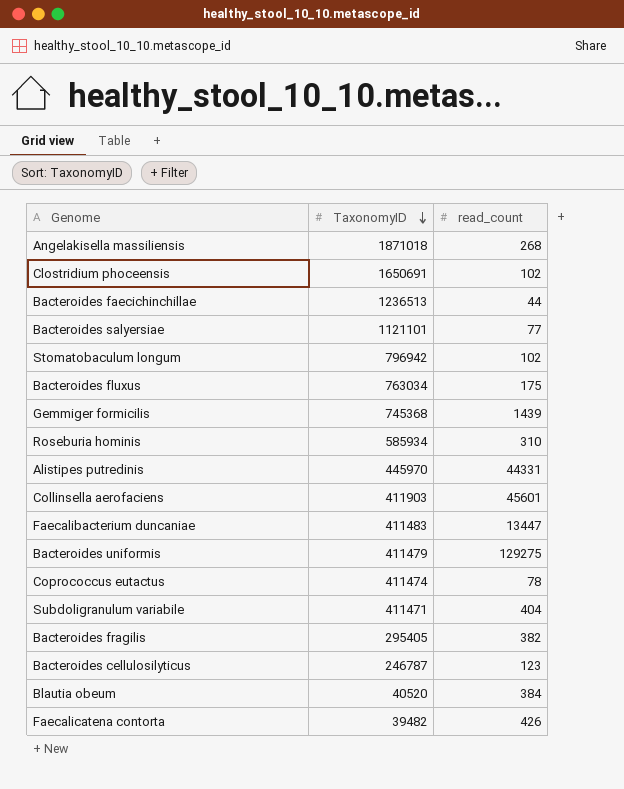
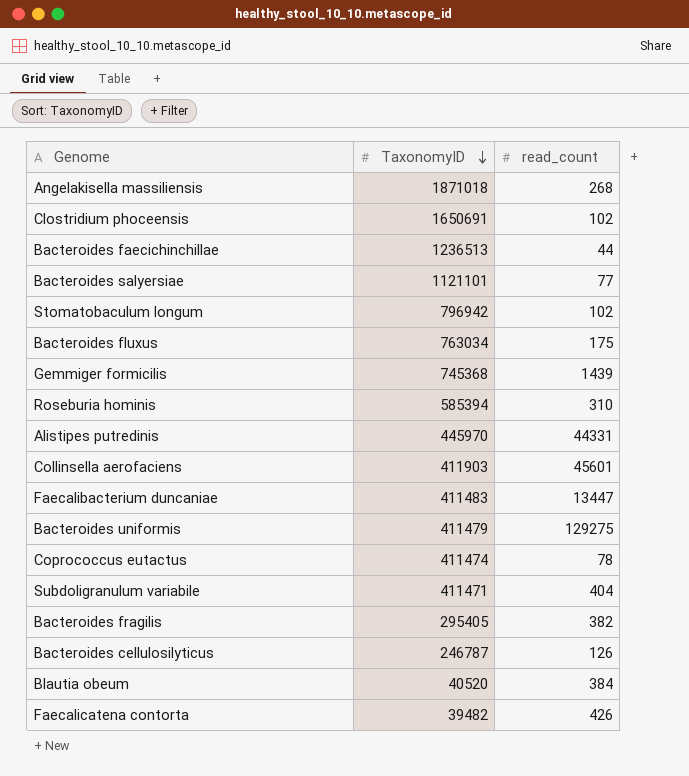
Roseburia hominis | TaxonomyID: 585934 -> 585394
Bacteroides cellulosilyticus | read_count: 123 -> 126

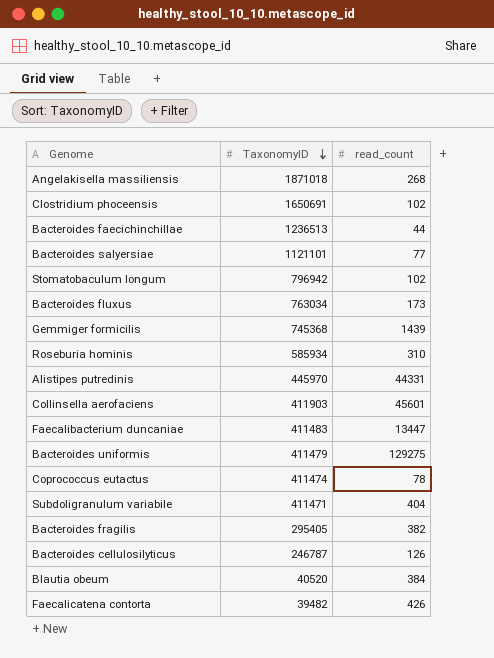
Bacteroides fluxus | read_count: 175 -> 173
Roseburia hominis | TaxonomyID: 585394 -> 585934

